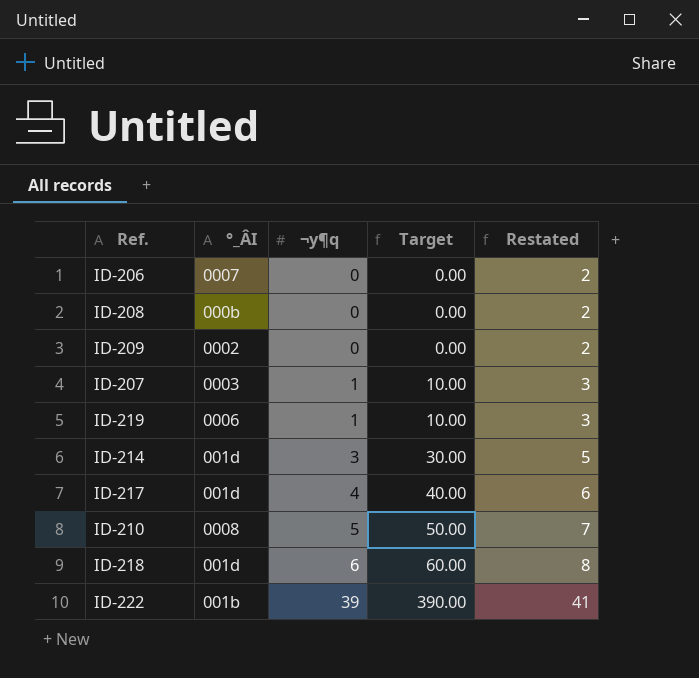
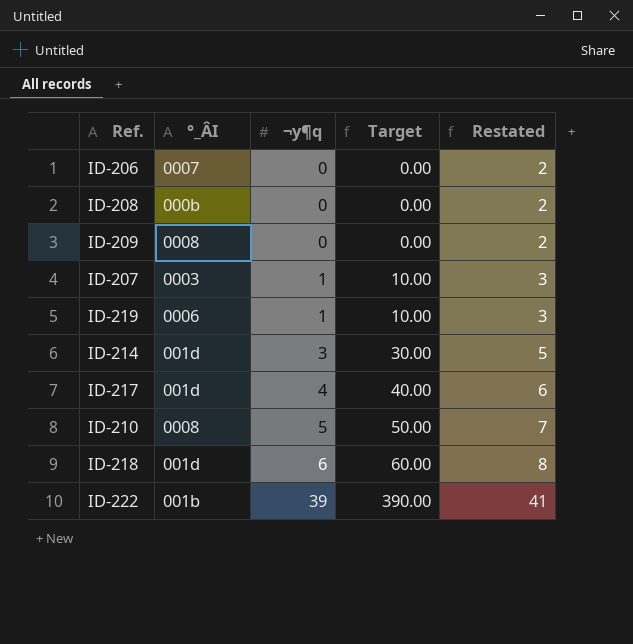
ID-209 | °_ÂI: 0002 -> 0008

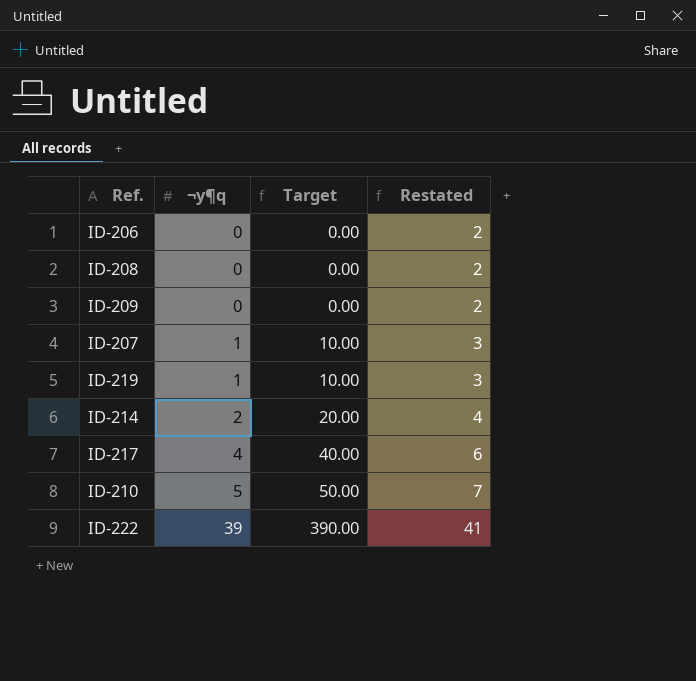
column °_ÂI | position: 2 -> none
row ID-218: 001d | 6 | 60.00 | 8 -> none
ID-214 | ¬y¶q: 3 -> 2
ID-214 | Target: 30.00 -> 20.00
ID-214 | Restated: 5 -> 4

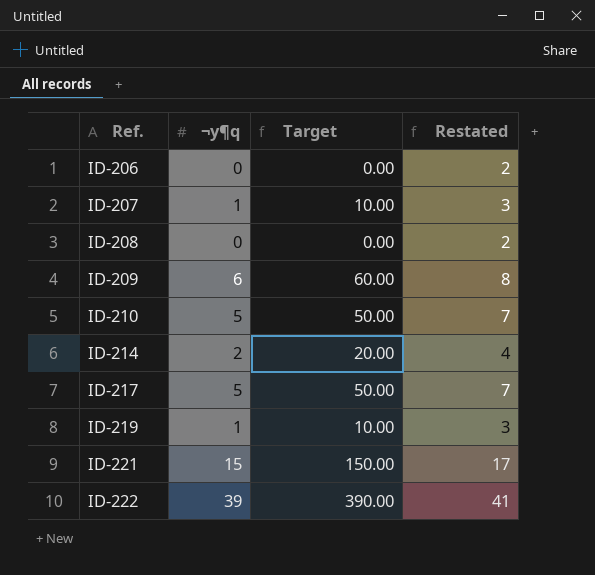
row order: ¬y¶q ascending -> Ref. ascending
ID-209 | ¬y¶q: 0 -> 6
ID-209 | Target: 0.00 -> 60.00
ID-209 | Restated: 2 -> 8
ID-217 | ¬y¶q: 4 -> 5
ID-217 | Target: 40.00 -> 50.00
ID-217 | Restated: 6 -> 7
row ID-221: none -> 15 | 150.00 | 17

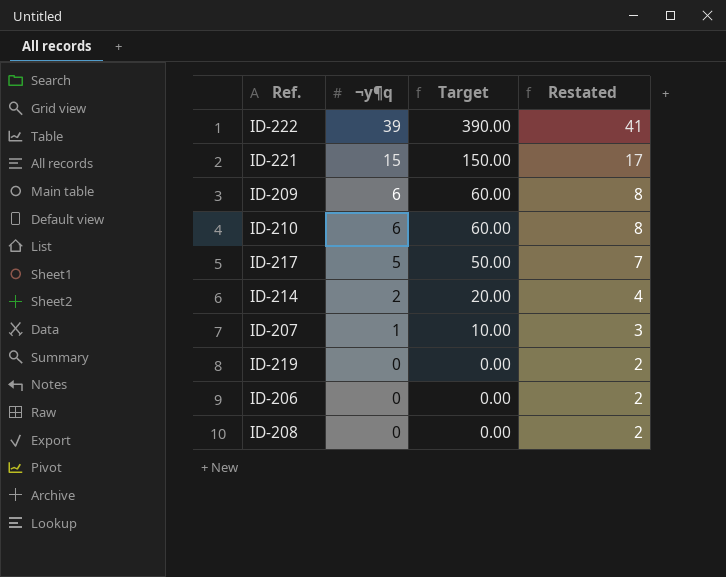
row order: Ref. ascending -> ¬y¶q descending
ID-210 | ¬y¶q: 5 -> 6
ID-210 | Target: 50.00 -> 60.00
ID-210 | Restated: 7 -> 8
ID-219 | ¬y¶q: 1 -> 0
ID-219 | Target: 10.00 -> 0.00
ID-219 | Restated: 3 -> 2

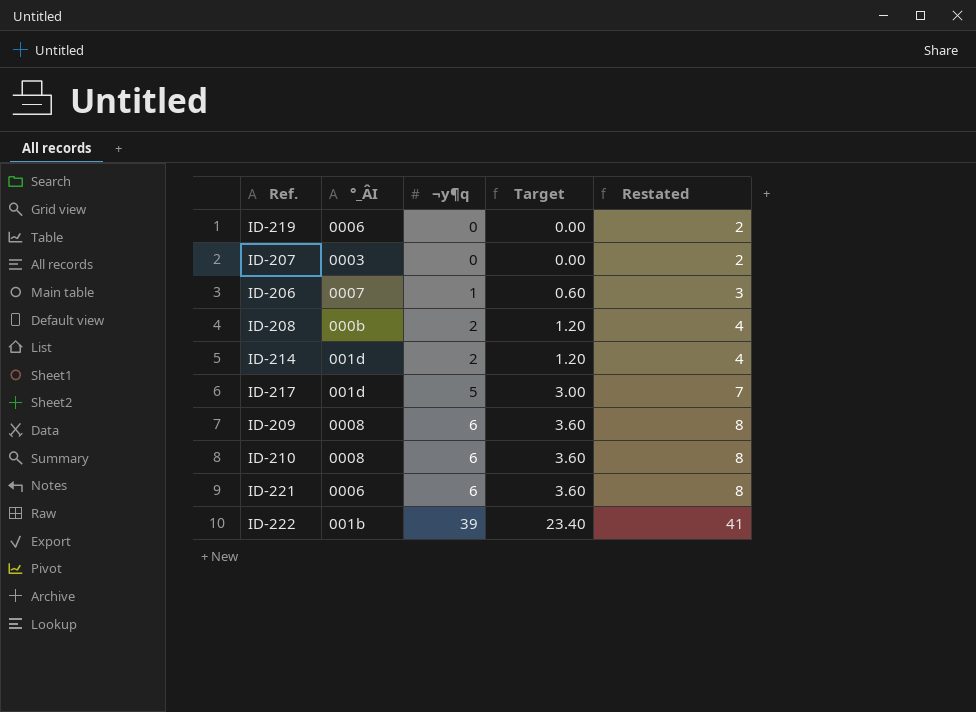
row order: ¬y¶q descending -> ¬y¶q ascending
column °_ÂI | position: none -> 2
column Target | formula: [¬y¶q] * 10 -> [¬y¶q] * 0.6
ID-207 | ¬y¶q: 1 -> 0
ID-207 | Restated: 3 -> 2
ID-206 | ¬y¶q: 0 -> 1
ID-206 | Restated: 2 -> 3
ID-208 | ¬y¶q: 0 -> 2
ID-208 | Restated: 2 -> 4
ID-221 | ¬y¶q: 15 -> 6
ID-221 | Restated: 17 -> 8

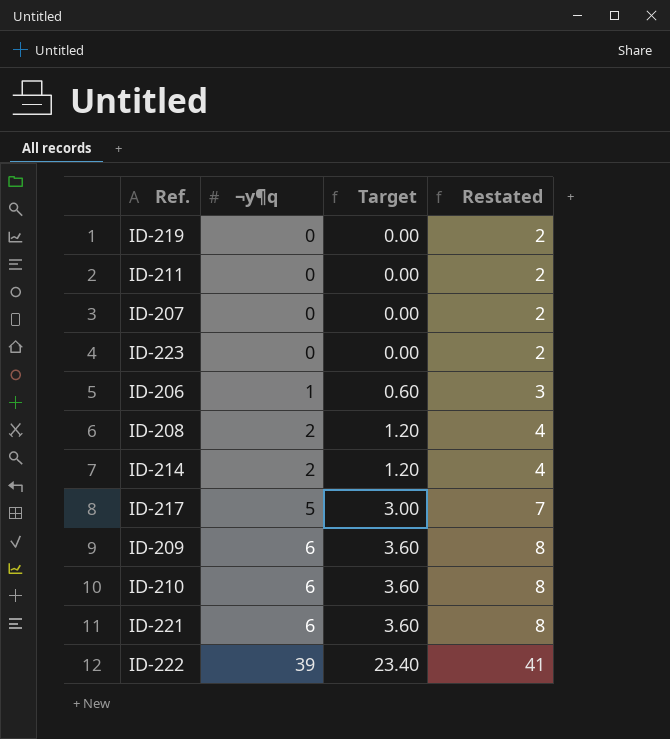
column °_ÂI | position: 2 -> none
row ID-211: none -> 0 | 0.00 | 2
row ID-223: none -> 0 | 0.00 | 2

